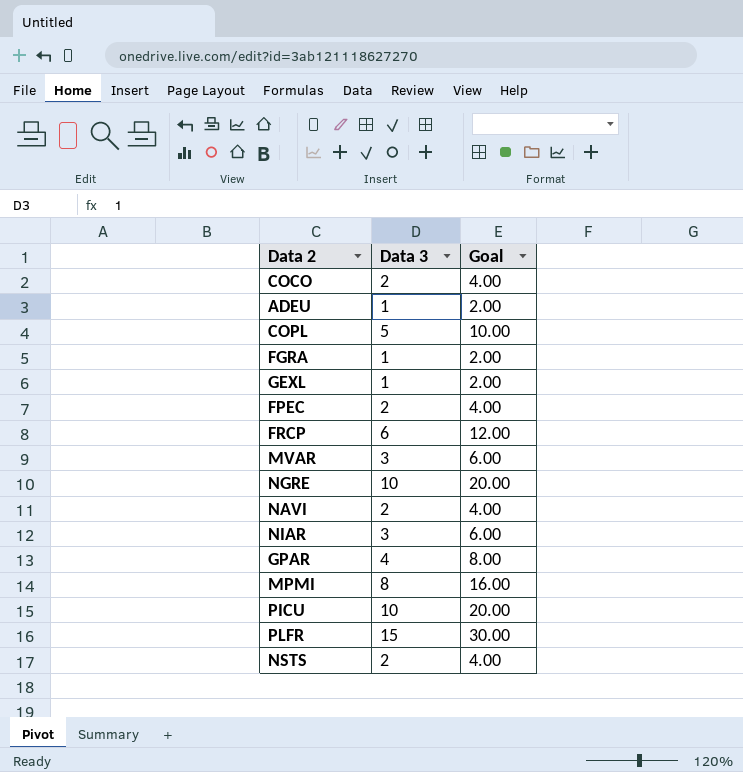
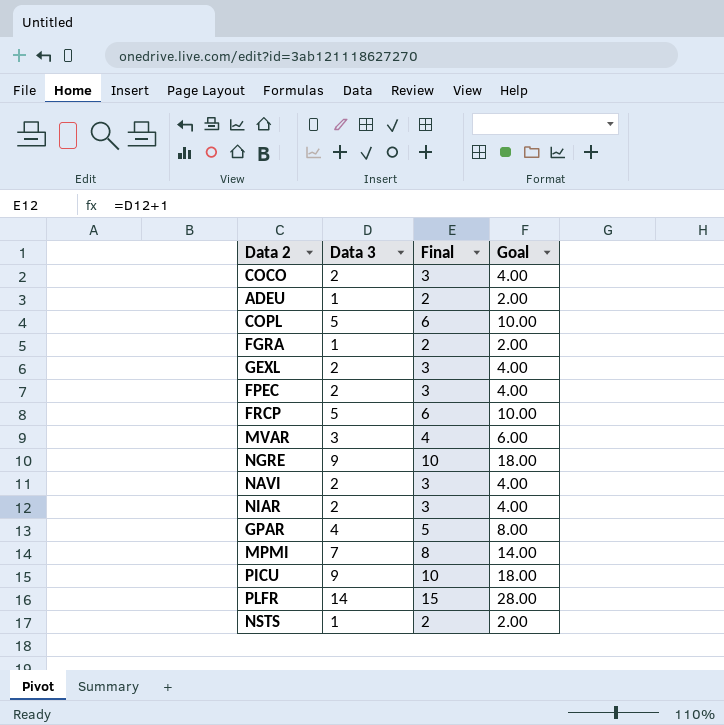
column Final | formula: none -> [Data 3] + 1
GEXL | Data 3: 1 -> 2
GEXL | Goal: 2.00 -> 4.00
FRCP | Data 3: 6 -> 5
FRCP | Goal: 12.00 -> 10.00
NGRE | Data 3: 10 -> 9
NGRE | Goal: 20.00 -> 18.00
NIAR | Data 3: 3 -> 2
NIAR | Goal: 6.00 -> 4.00
MPMI | Data 3: 8 -> 7
MPMI | Goal: 16.00 -> 14.00
PICU | Data 3: 10 -> 9
PICU | Goal: 20.00 -> 18.00
PLFR | Data 3: 15 -> 14
PLFR | Goal: 30.00 -> 28.00
NSTS | Data 3: 2 -> 1
NSTS | Goal: 4.00 -> 2.00

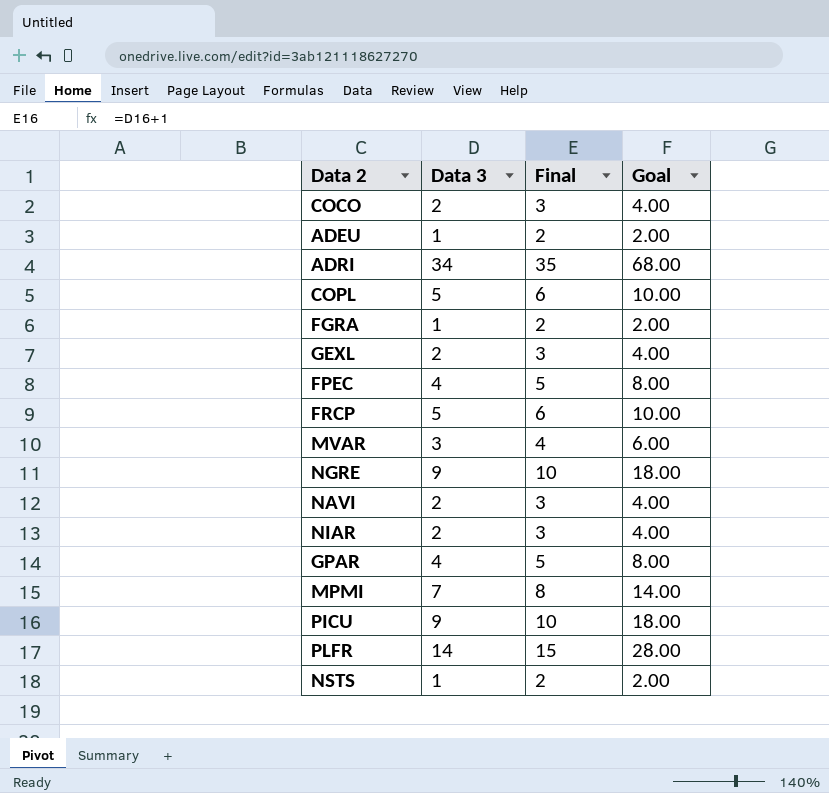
row ADRI: none -> 34 | 35 | 68.00
FPEC | Data 3: 2 -> 4
FPEC | Final: 3 -> 5
FPEC | Goal: 4.00 -> 8.00

